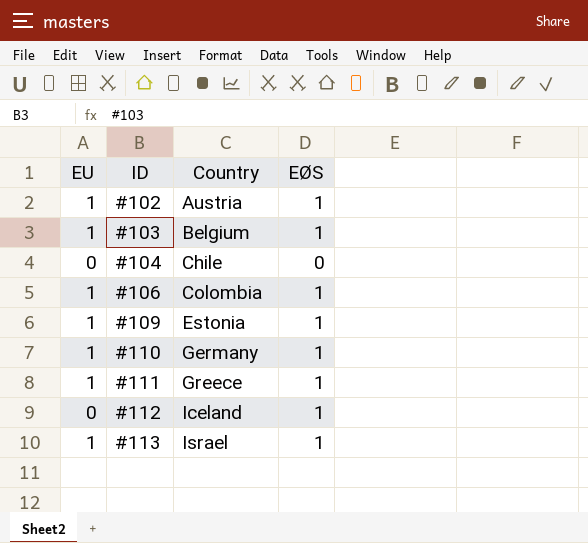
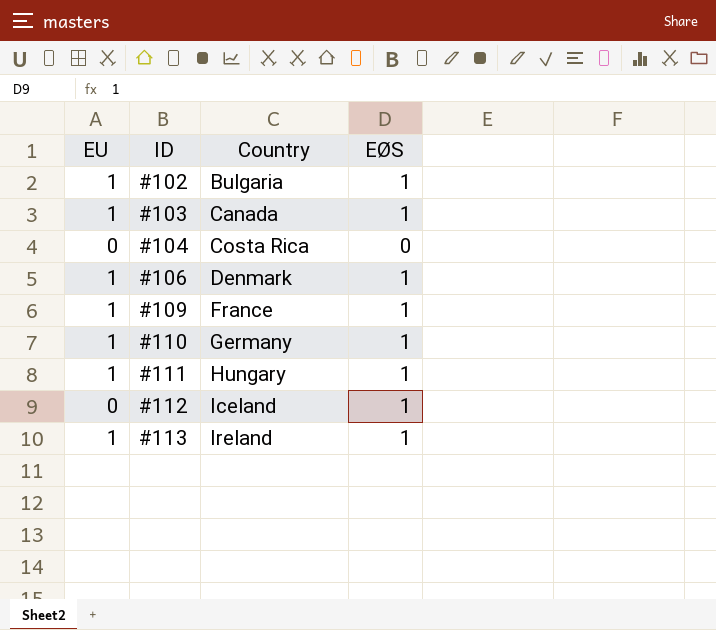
#102 | Country: Austria -> Bulgaria
#103 | Country: Belgium -> Canada
#104 | Country: Chile -> Costa Rica
#106 | Country: Colombia -> Denmark
#109 | Country: Estonia -> France
#111 | Country: Greece -> Hungary
#113 | Country: Israel -> Ireland

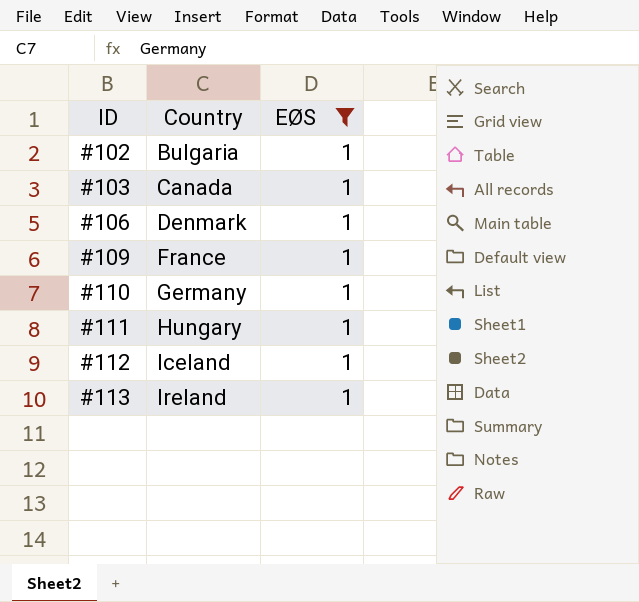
filter: none -> EØS = 1
column EU | position: 1 -> none

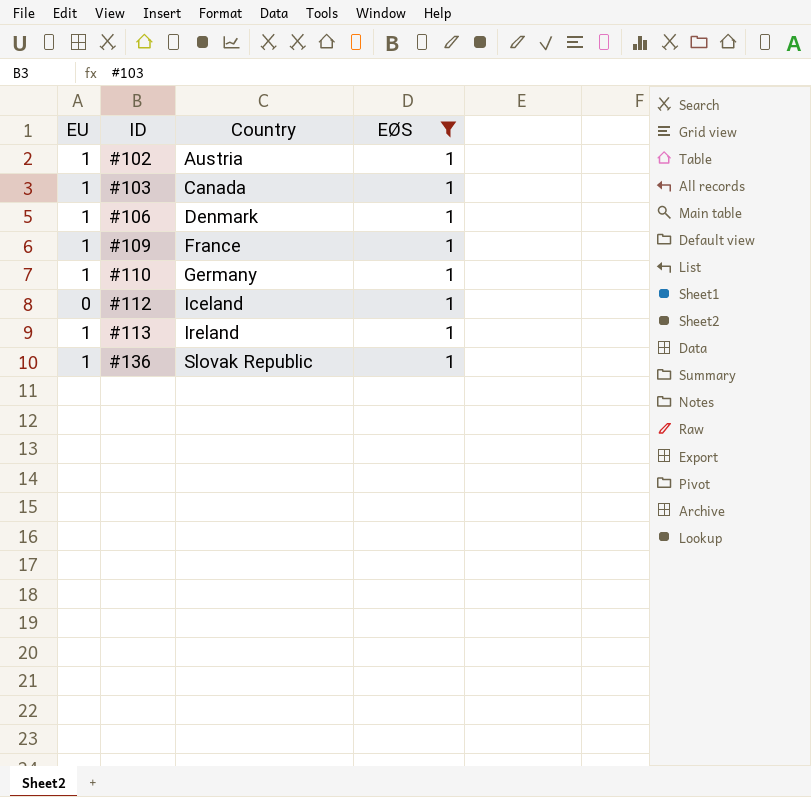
column EU | position: none -> 1
row #111: Hungary | 1 -> none
#102 | Country: Bulgaria -> Austria
row #136: none -> 1 | Slovak Republic | 1

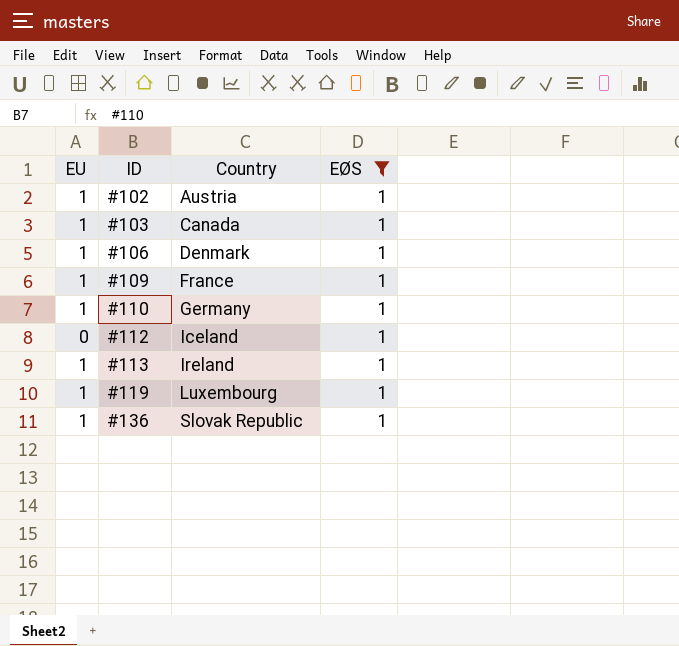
row #119: none -> 1 | Luxembourg | 1

